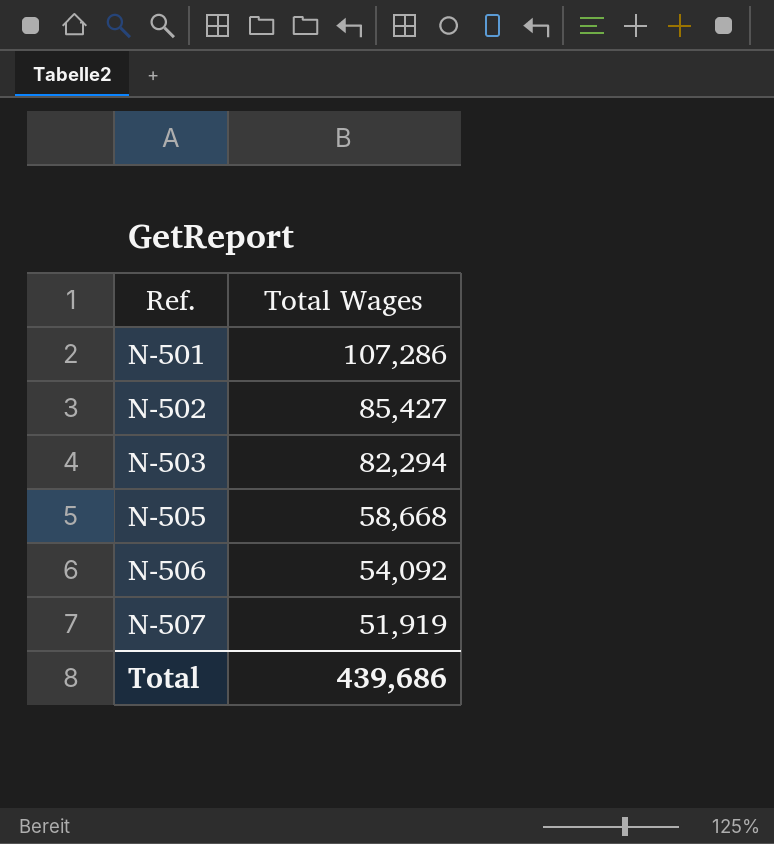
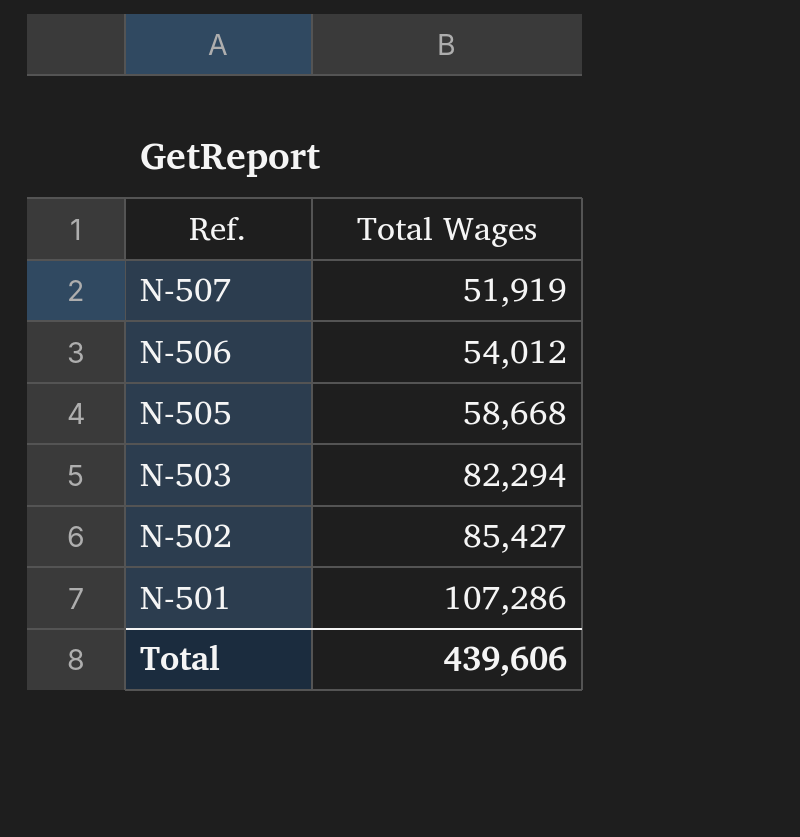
row order: Ref. ascending -> Ref. descending
N-506 | Total Wages: 54,092 -> 54,012
Total | Total Wages: 439,686 -> 439,606

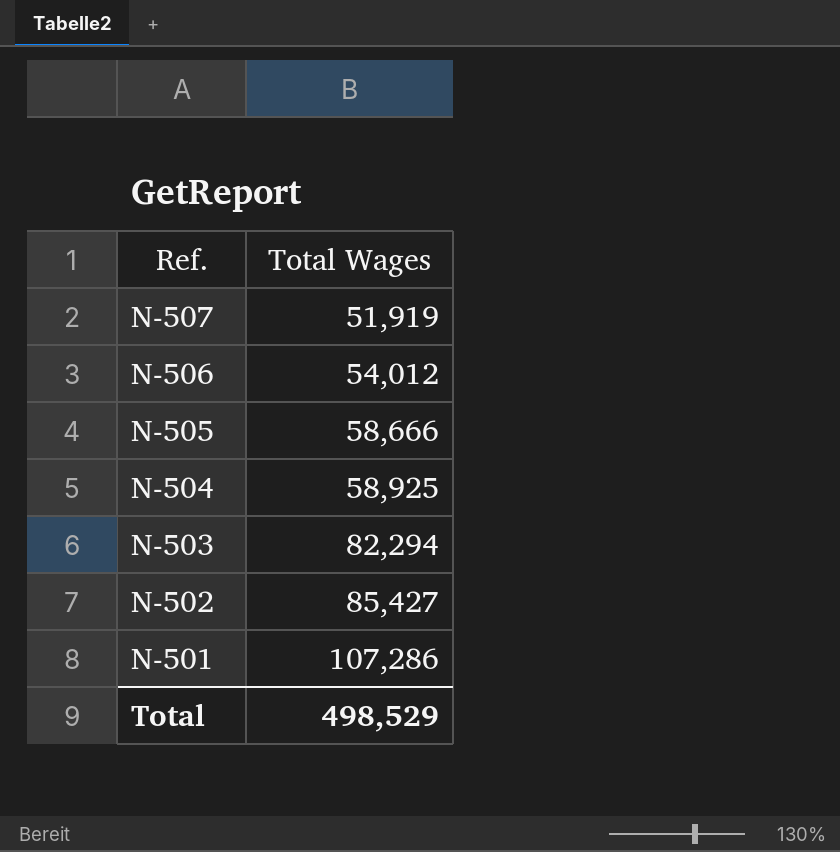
N-505 | Total Wages: 58,668 -> 58,666
row N-504: none -> 58,925
Total | Total Wages: 439,606 -> 498,529

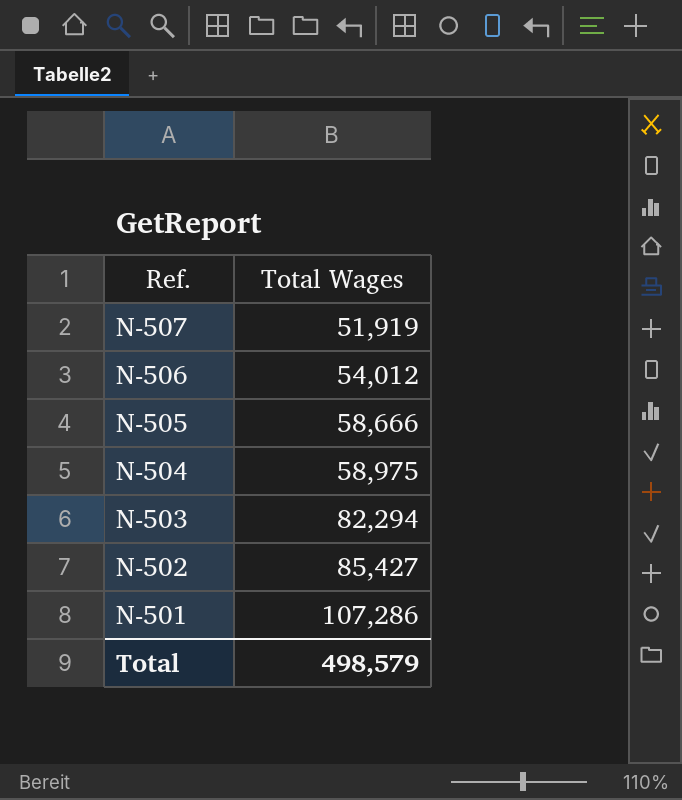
N-504 | Total Wages: 58,925 -> 58,975
Total | Total Wages: 498,529 -> 498,579

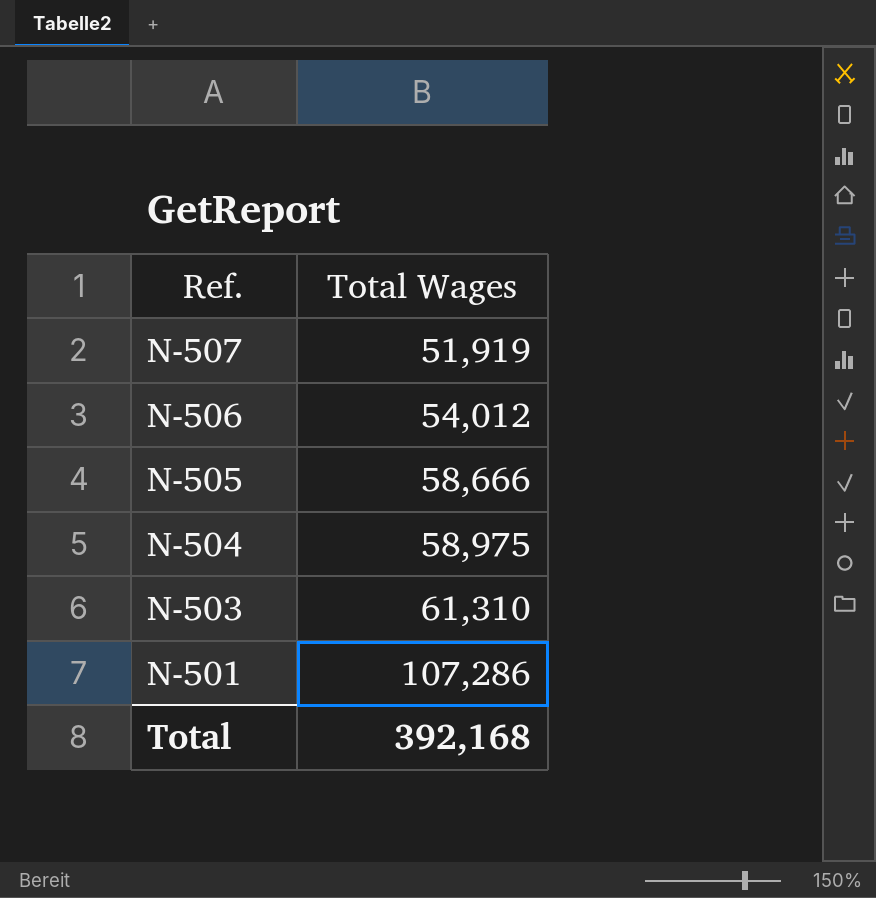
row N-502: 85,427 -> none
N-503 | Total Wages: 82,294 -> 61,310
Total | Total Wages: 498,579 -> 392,168

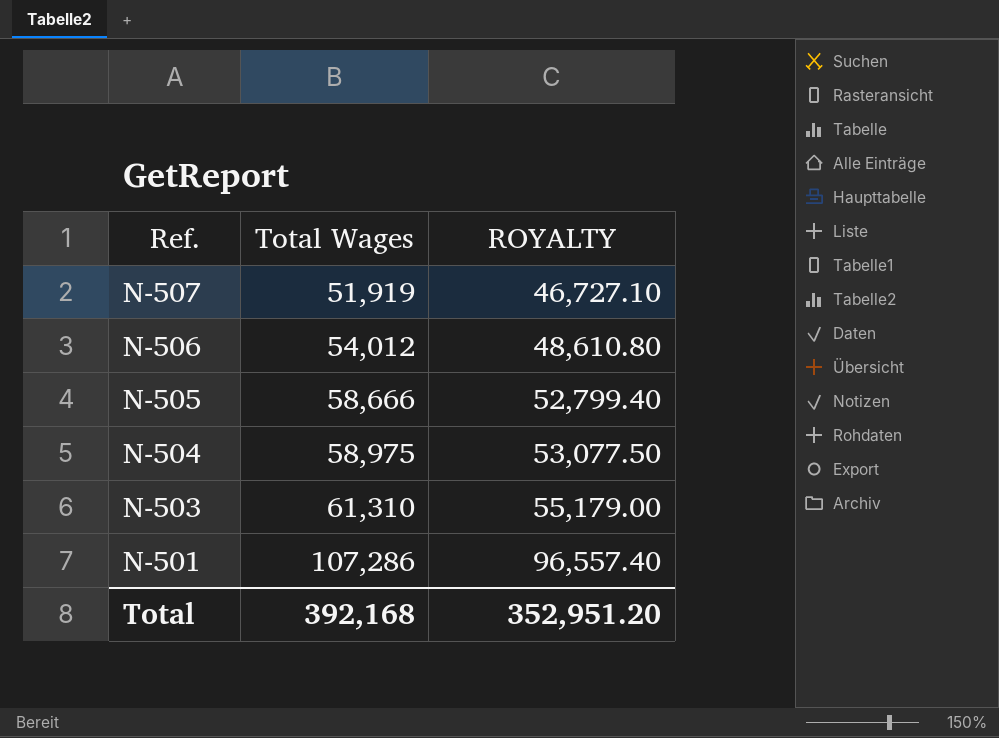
column ROYALTY | formula: none -> [Total Wages] * 0.9

